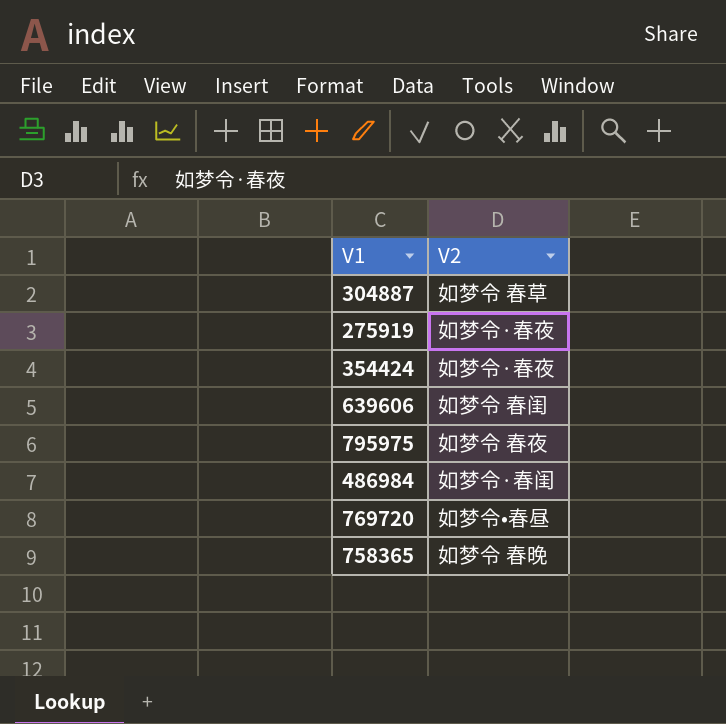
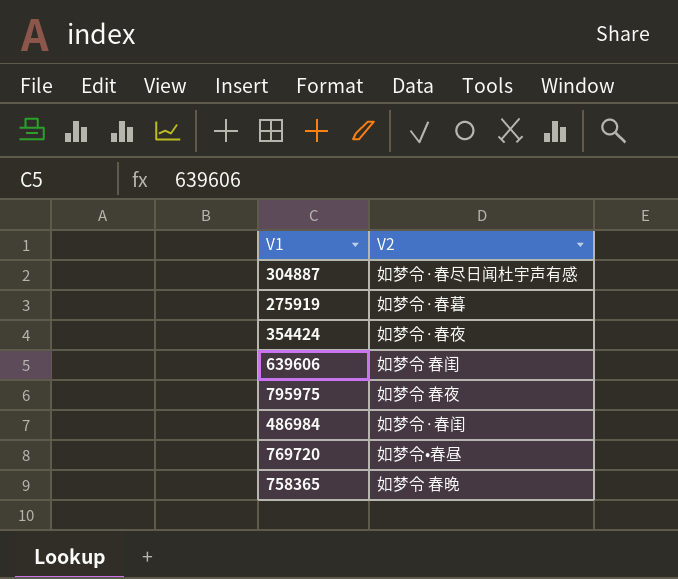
304887 | V2: 如梦令 春草 -> 如梦令·春尽日闻杜宇声有感
275919 | V2: 如梦令·春夜 -> 如梦令·春暮

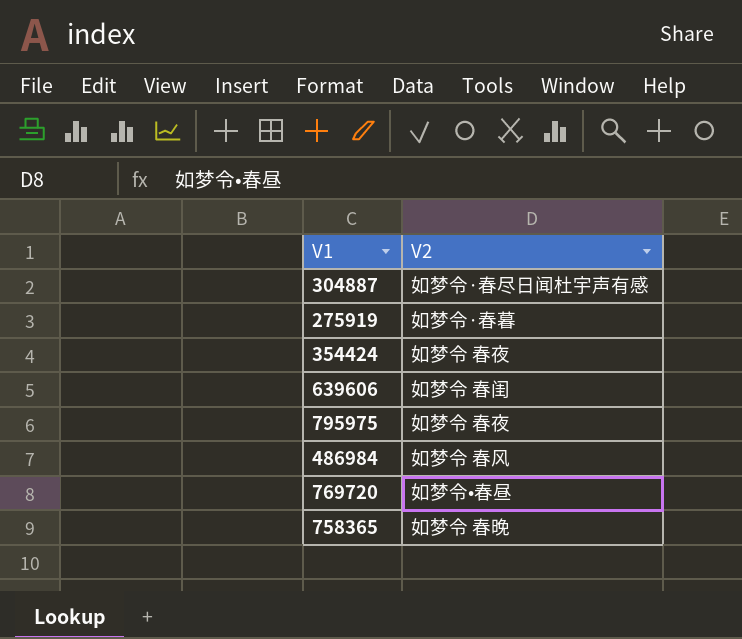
354424 | V2: 如梦令·春夜 -> 如梦令 春夜
486984 | V2: 如梦令·春闺 -> 如梦令 春风

